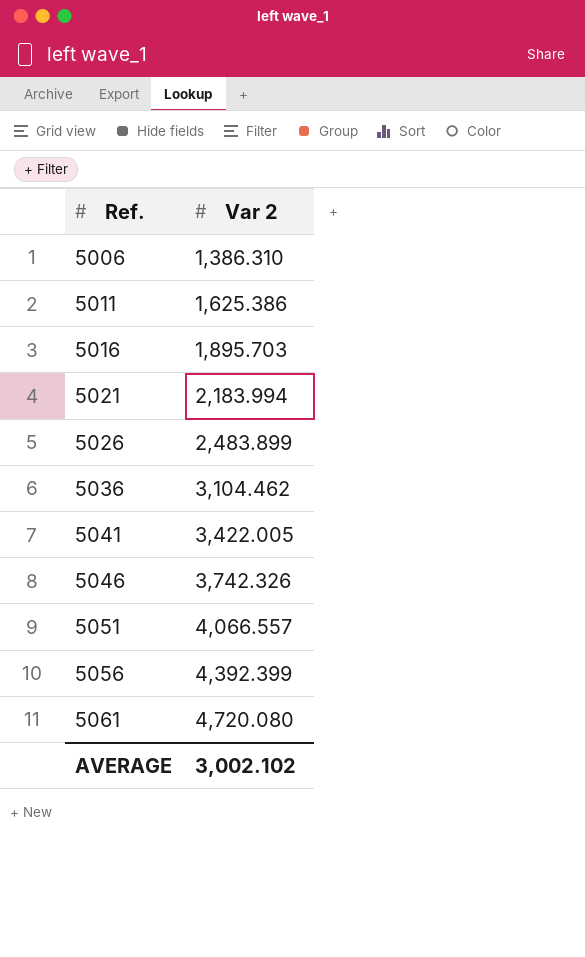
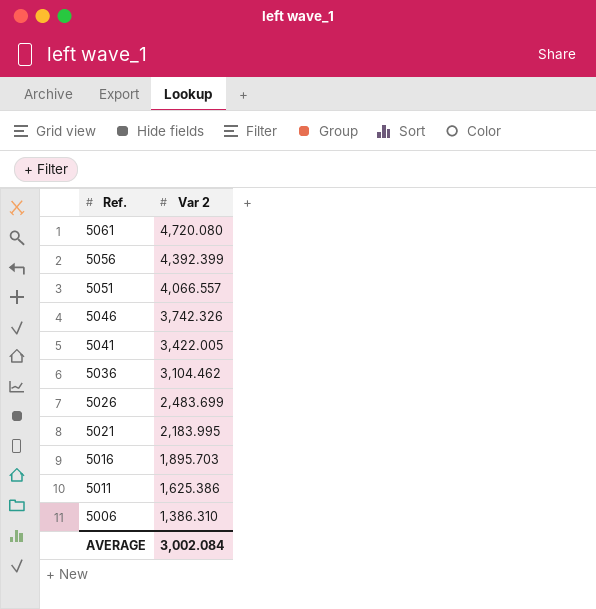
row order: Ref. ascending -> Ref. descending
5026 | Var 2: 2,483.899 -> 2,483.699
5021 | Var 2: 2,183.994 -> 2,183.995
AVERAGE | Var 2: 3,002.102 -> 3,002.084

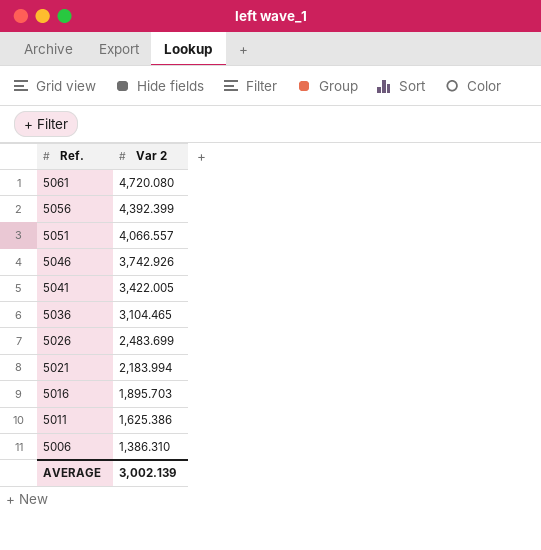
5046 | Var 2: 3,742.326 -> 3,742.926
5036 | Var 2: 3,104.462 -> 3,104.465
5021 | Var 2: 2,183.995 -> 2,183.994
AVERAGE | Var 2: 3,002.084 -> 3,002.139

